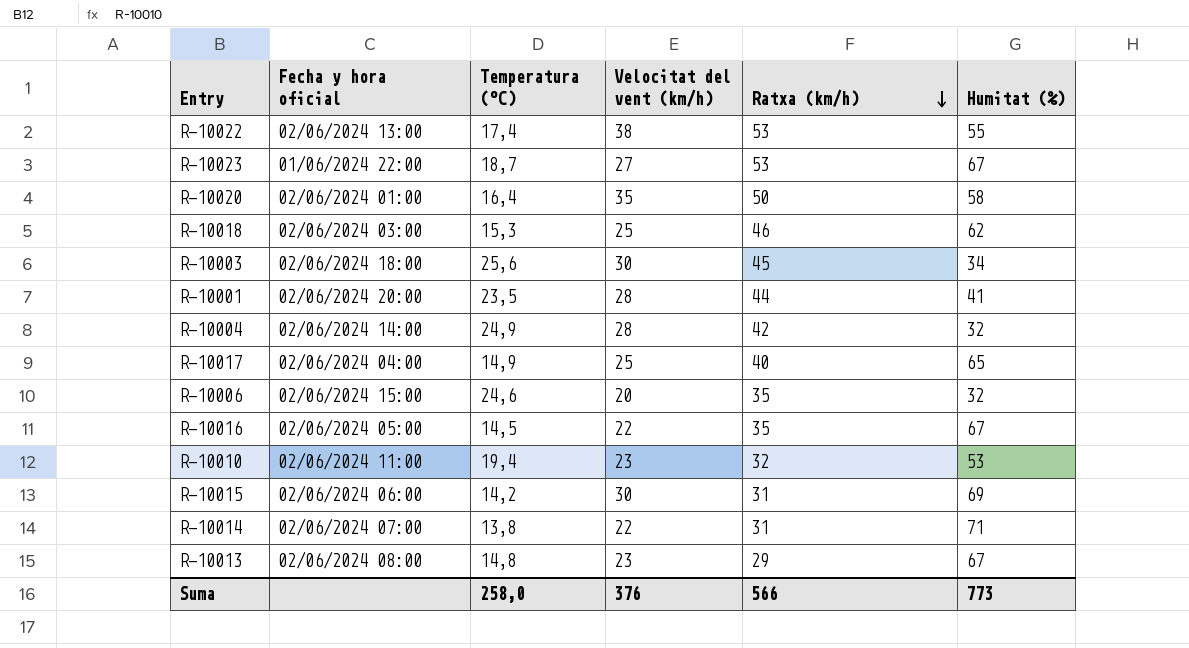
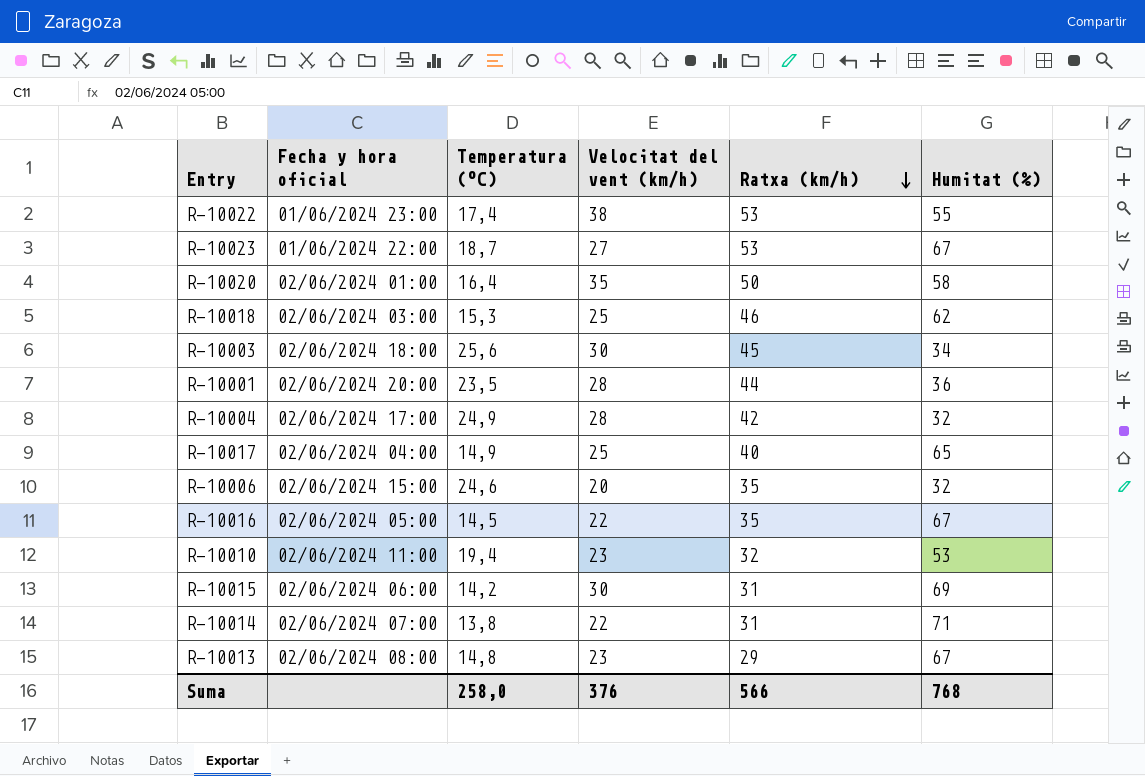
R-10022 | Fecha y hora oficial: 02/06/2024 13:00 -> 01/06/2024 23:00
R-10001 | Humitat (%): 41 -> 36
R-10004 | Fecha y hora oficial: 02/06/2024 14:00 -> 02/06/2024 17:00
Suma | Humitat (%): 773 -> 768

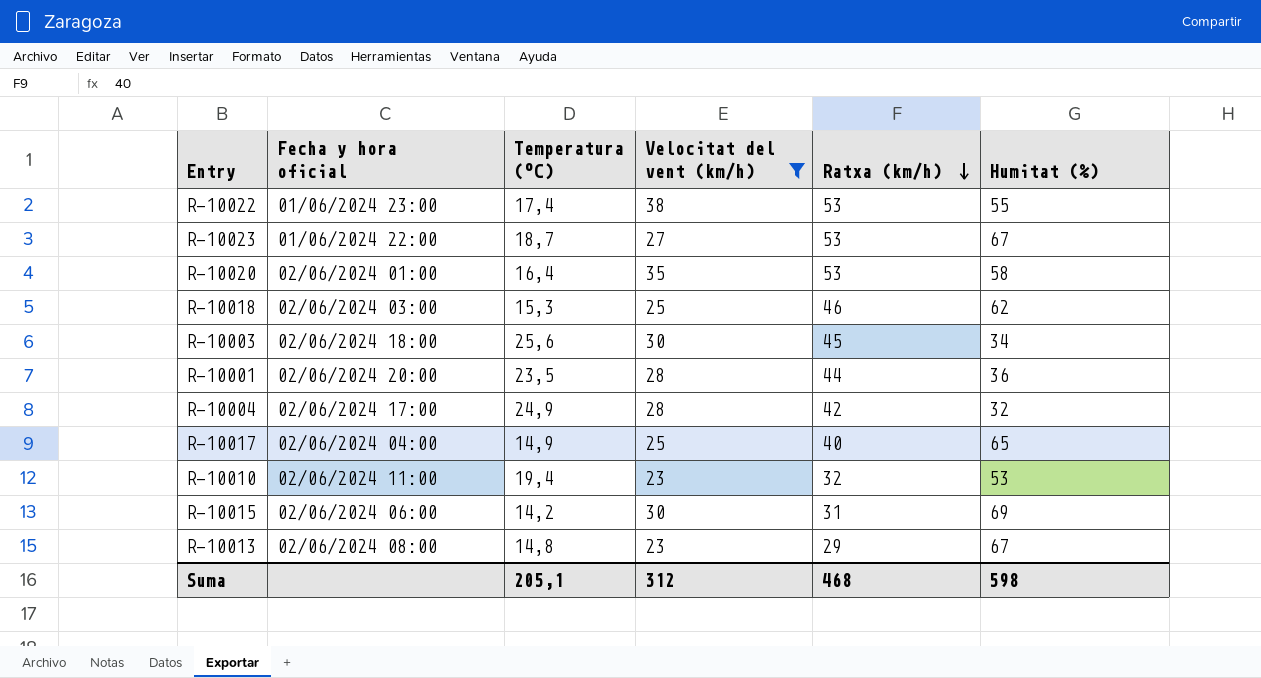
filter: none -> Velocitat del vent (km/h) >= 23
R-10020 | Ratxa (km/h): 50 -> 53
Suma | Temperatura (ºC): 258,0 -> 205,1
Suma | Velocitat del vent (km/h): 376 -> 312
Suma | Ratxa (km/h): 566 -> 468
Suma | Humitat (%): 768 -> 598

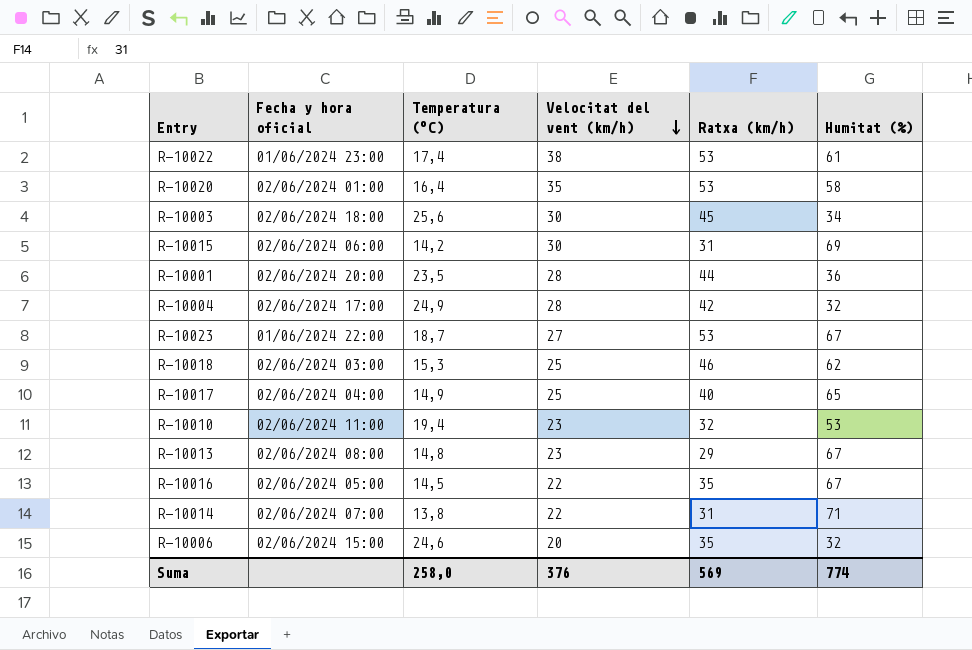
filter: Velocitat del vent (km/h) >= 23 -> none
row order: Ratxa (km/h) descending -> Velocitat del vent (km/h) descending
R-10022 | Humitat (%): 55 -> 61
Suma | Temperatura (ºC): 205,1 -> 258,0
Suma | Velocitat del vent (km/h): 312 -> 376
Suma | Ratxa (km/h): 468 -> 569
Suma | Humitat (%): 598 -> 774

